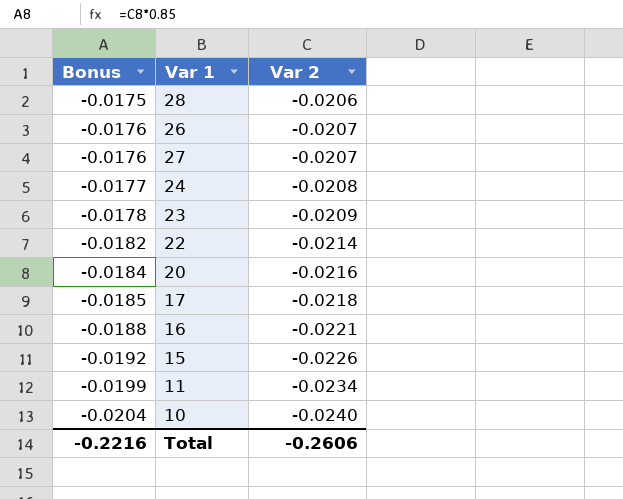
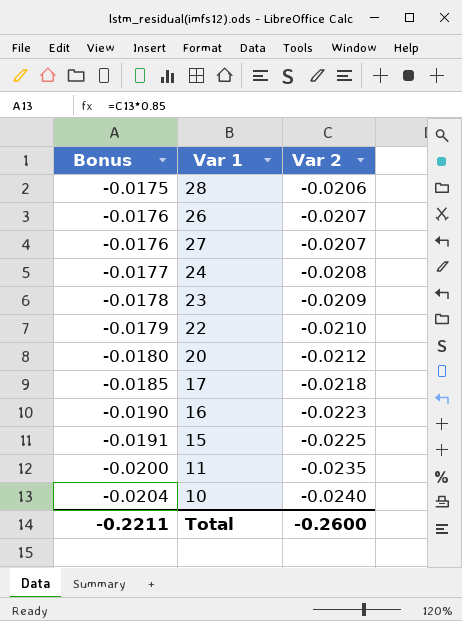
22 | Bonus: -0.0182 -> -0.0179
22 | Var 2: -0.0214 -> -0.0210
20 | Bonus: -0.0184 -> -0.0180
20 | Var 2: -0.0216 -> -0.0212
16 | Bonus: -0.0188 -> -0.0190
16 | Var 2: -0.0221 -> -0.0223
15 | Bonus: -0.0192 -> -0.0191
15 | Var 2: -0.0226 -> -0.0225
11 | Bonus: -0.0199 -> -0.0200
11 | Var 2: -0.0234 -> -0.0235
Total | Bonus: -0.2216 -> -0.2211
Total | Var 2: -0.2606 -> -0.2600

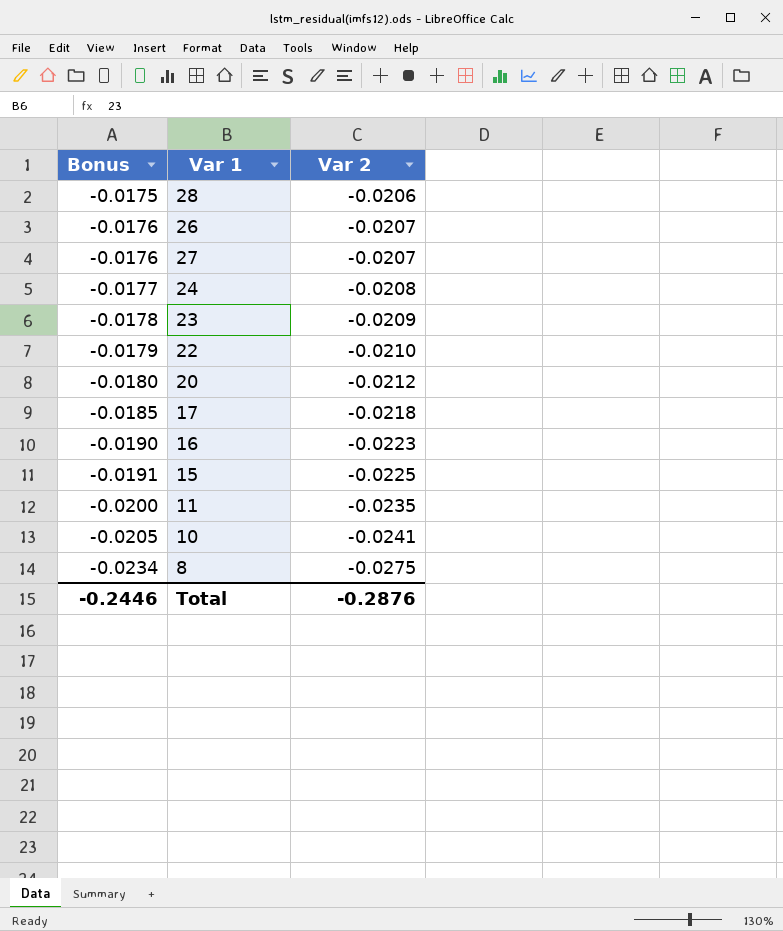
10 | Bonus: -0.0204 -> -0.0205
10 | Var 2: -0.0240 -> -0.0241
row 8: none -> -0.0234 | -0.0275
Total | Bonus: -0.2211 -> -0.2446
Total | Var 2: -0.2600 -> -0.2876

